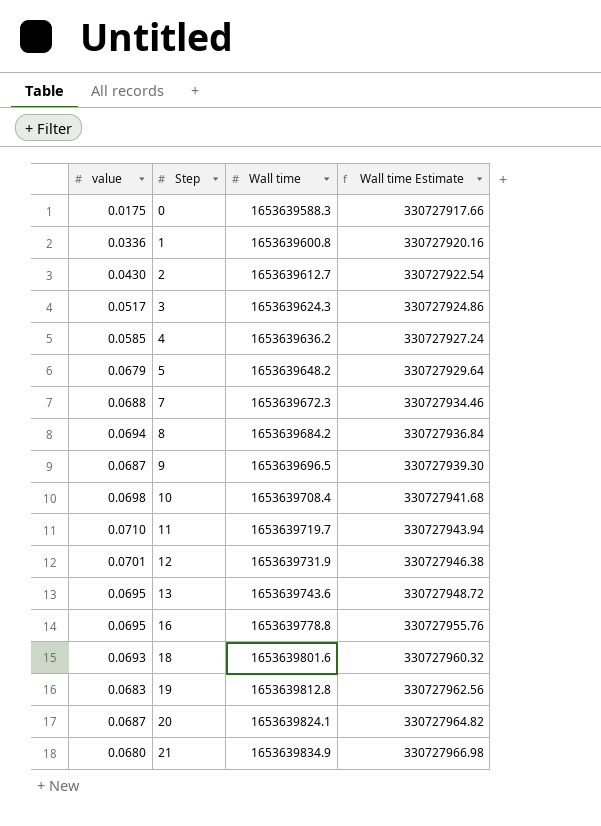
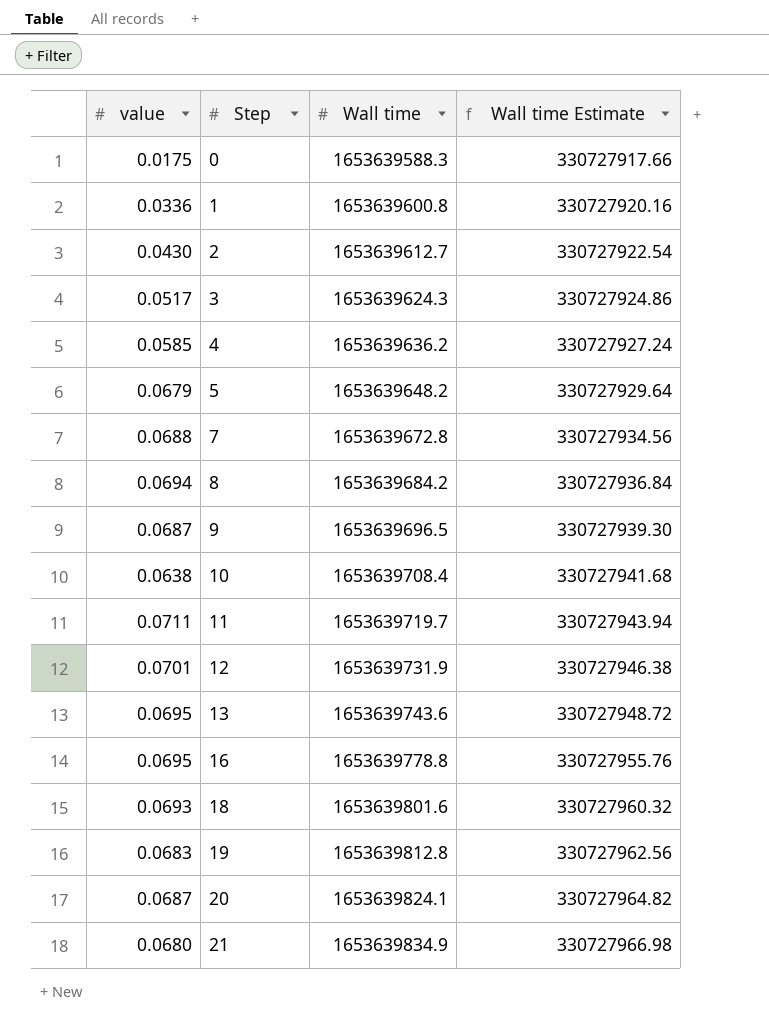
7 | Wall time: 1653639672.3 -> 1653639672.8
7 | Wall time Estimate: 330727934.46 -> 330727934.56
10 | value: 0.0698 -> 0.0638
11 | value: 0.0710 -> 0.0711

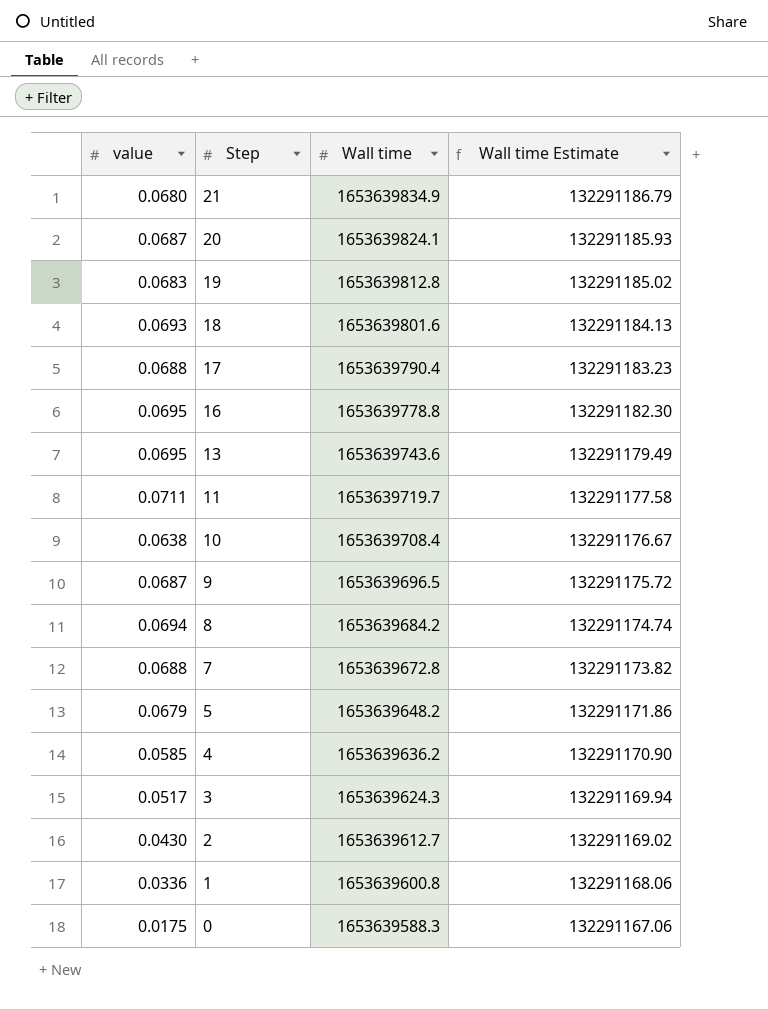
row order: Step ascending -> Step descending
column Wall time Estimate | formula: [Wall time] * 0.2 -> [Wall time] * 0.08
row 12: 0.0701 | 1653639731.9 | 330727946.38 -> none
row 17: none -> 0.0688 | 1653639790.4 | 132291183.23

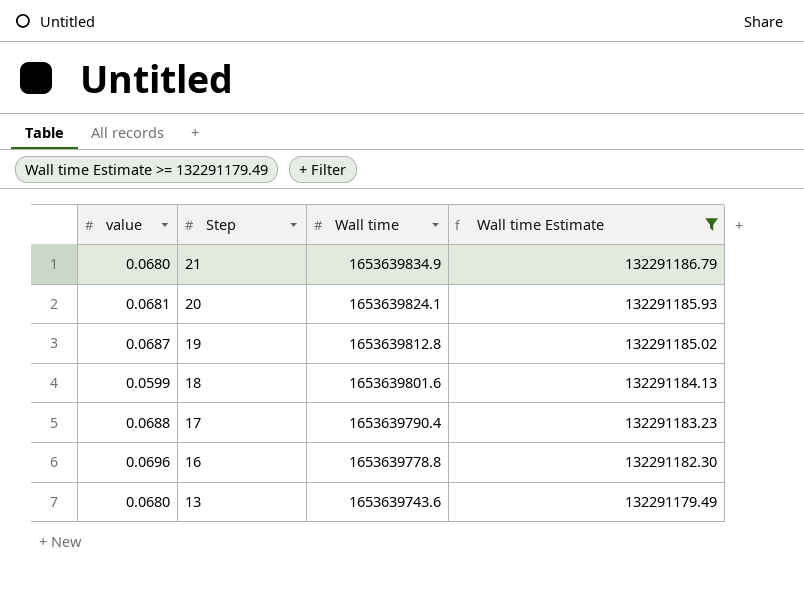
filter: none -> Wall time Estimate >= 132291179.49
20 | value: 0.0687 -> 0.0681
19 | value: 0.0683 -> 0.0687
18 | value: 0.0693 -> 0.0599
16 | value: 0.0695 -> 0.0696
13 | value: 0.0695 -> 0.0680

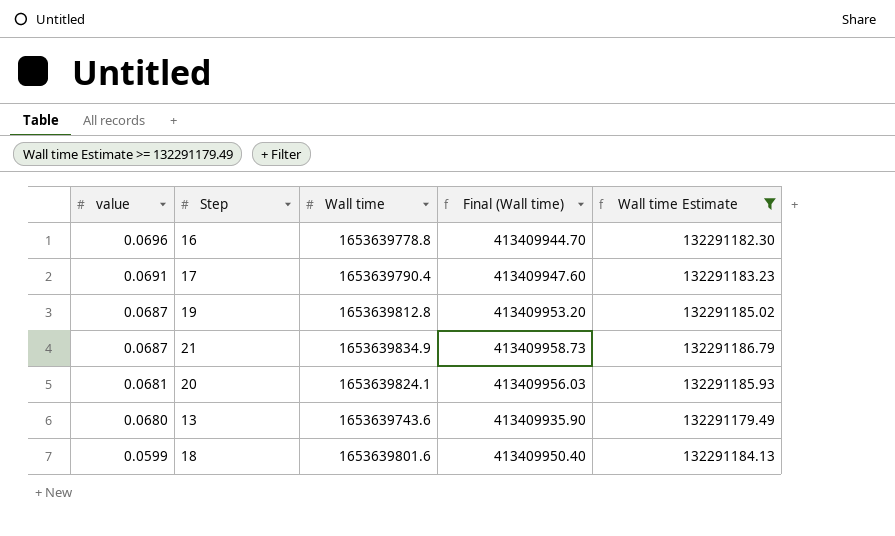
row order: Step descending -> value descending
column Final (Wall time) | formula: none -> [Wall time] * 0.25
17 | value: 0.0688 -> 0.0691
21 | value: 0.0680 -> 0.0687

